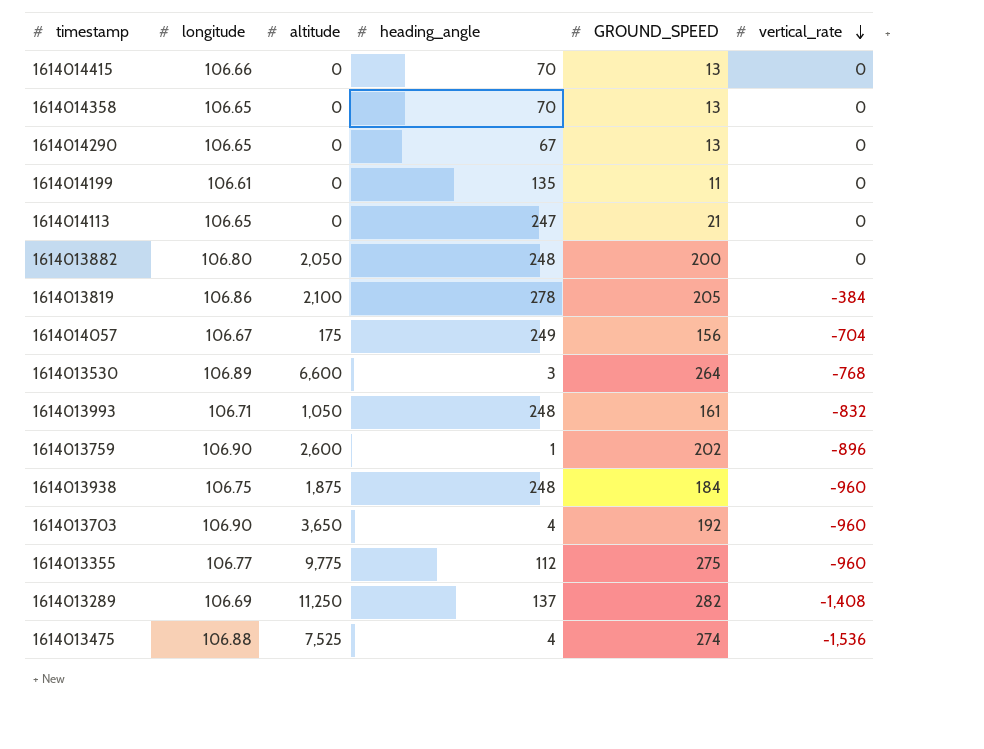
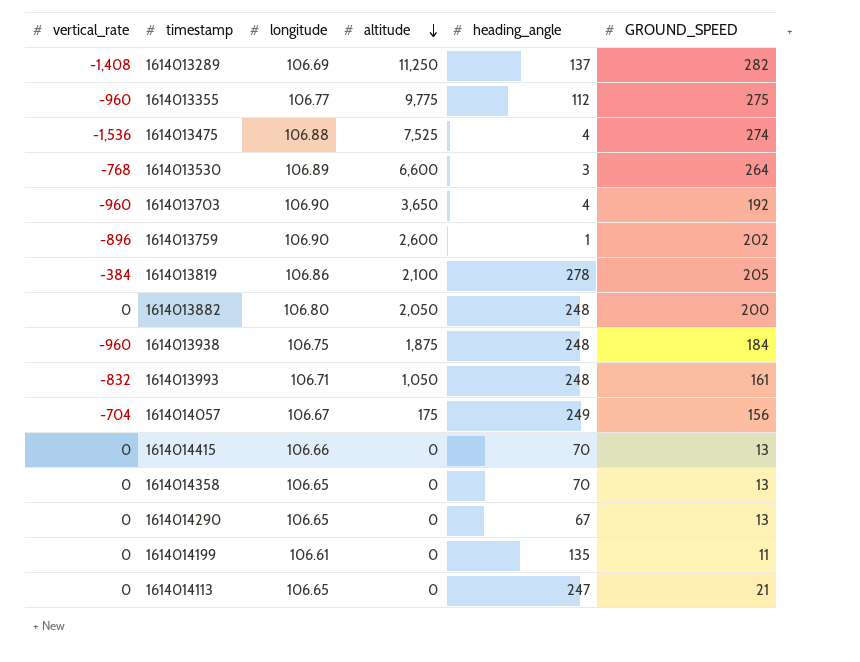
row order: vertical_rate descending -> altitude descending
column vertical_rate | position: 6 -> 1

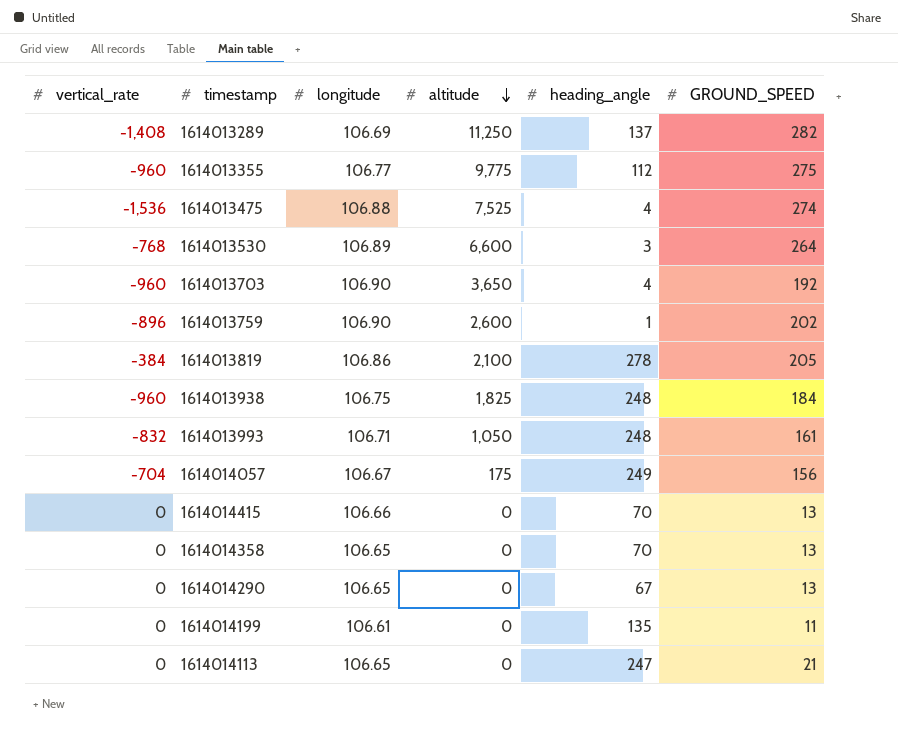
row 1614013882: 0 | 106.80 | 2,050 | 248 | 200 -> none
1614013938 | altitude: 1,875 -> 1,825

